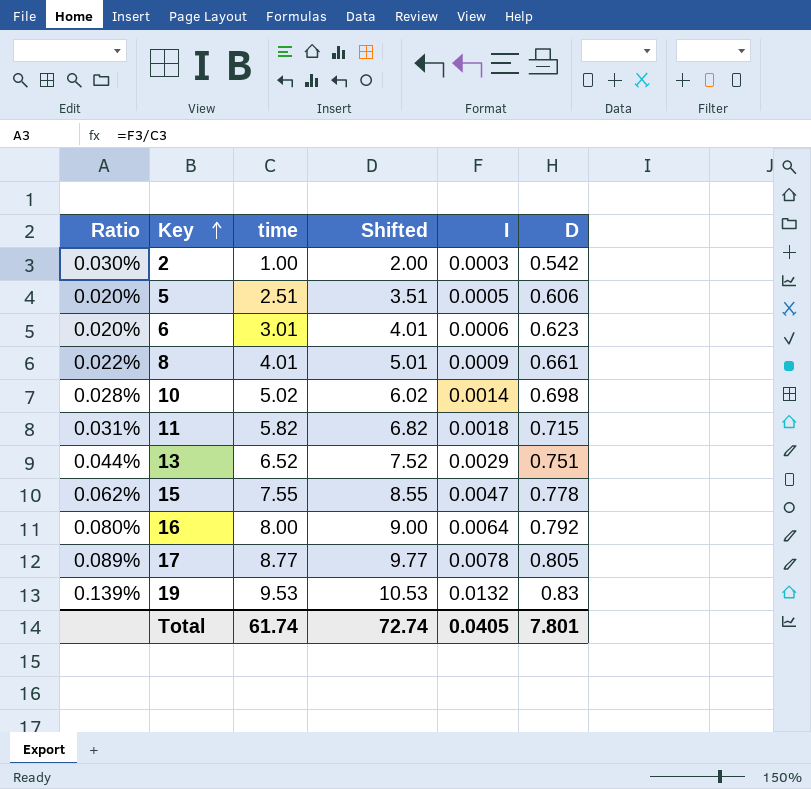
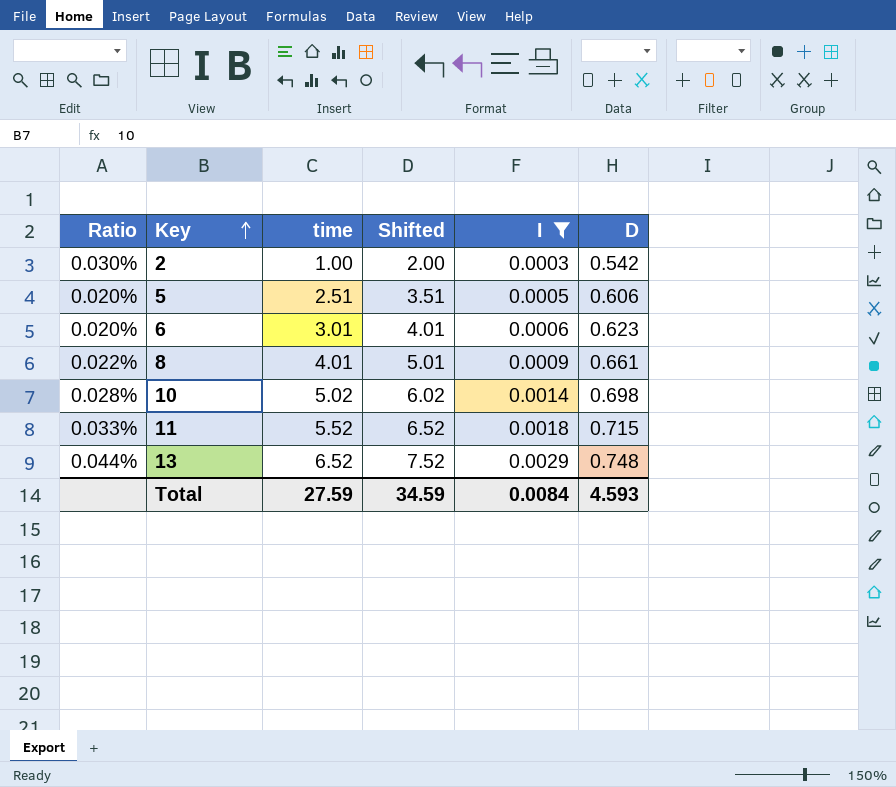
filter: none -> I <= 0.0029
11 | Ratio: 0.031% -> 0.033%
11 | time: 5.82 -> 5.52
11 | Shifted: 6.82 -> 6.52
13 | D: 0.751 -> 0.748
Total | time: 61.74 -> 27.59
Total | Shifted: 72.74 -> 34.59
Total | I: 0.0405 -> 0.0084
Total | D: 7.801 -> 4.593

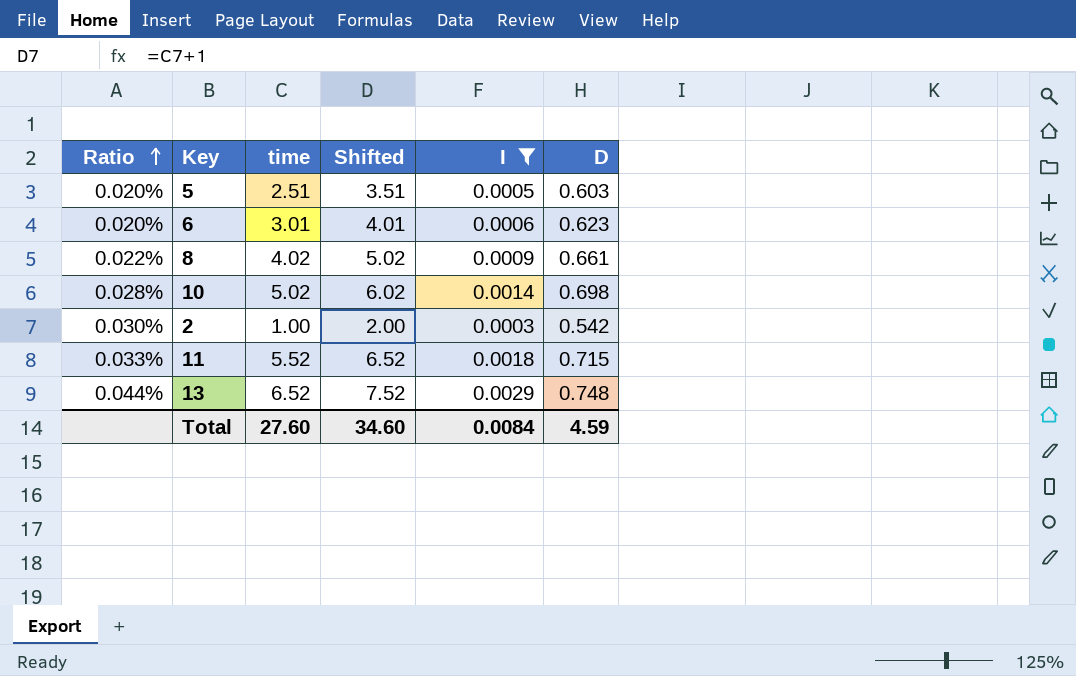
row order: Key ascending -> Ratio ascending
5 | D: 0.606 -> 0.603
8 | time: 4.01 -> 4.02
8 | Shifted: 5.01 -> 5.02
Total | time: 27.59 -> 27.60
Total | Shifted: 34.59 -> 34.60
Total | D: 4.593 -> 4.59

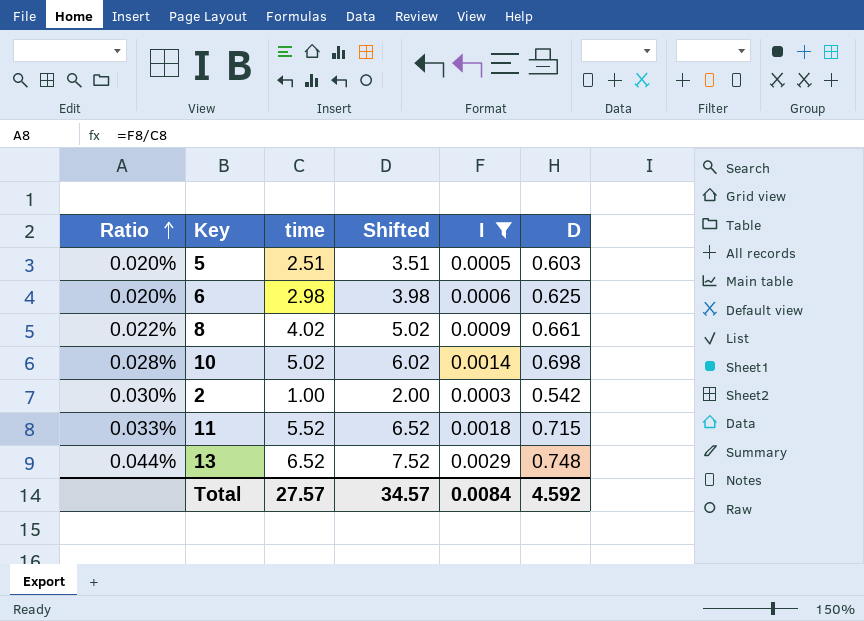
6 | time: 3.01 -> 2.98
6 | Shifted: 4.01 -> 3.98
6 | D: 0.623 -> 0.625
Total | time: 27.60 -> 27.57
Total | Shifted: 34.60 -> 34.57
Total | D: 4.59 -> 4.592

